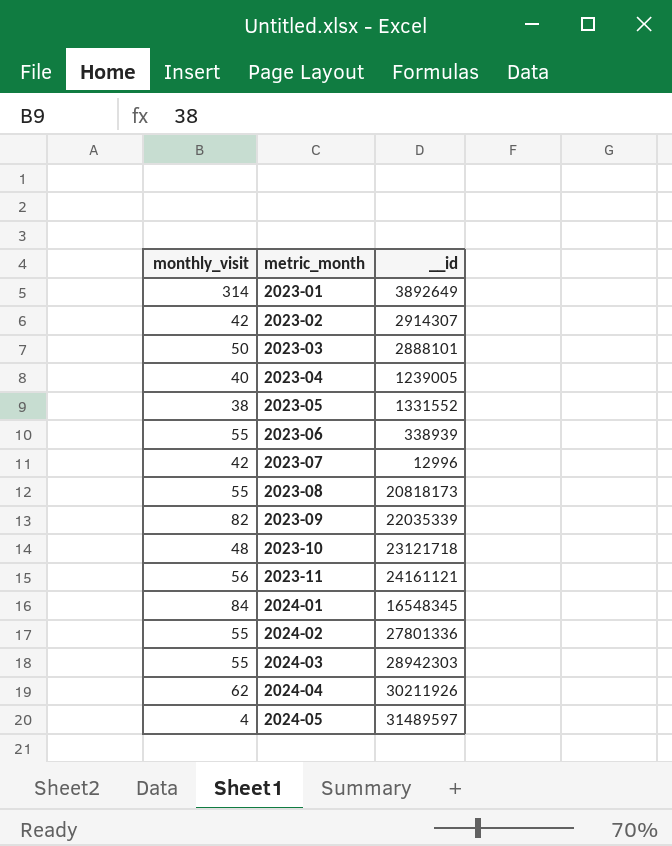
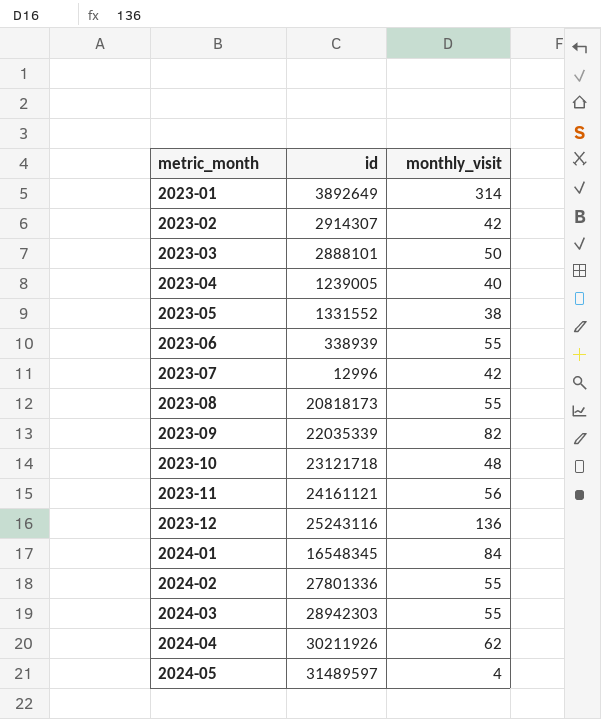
column name: __id -> id
column monthly_visit | position: 1 -> 3
row 2023-12: none -> 25243116 | 136

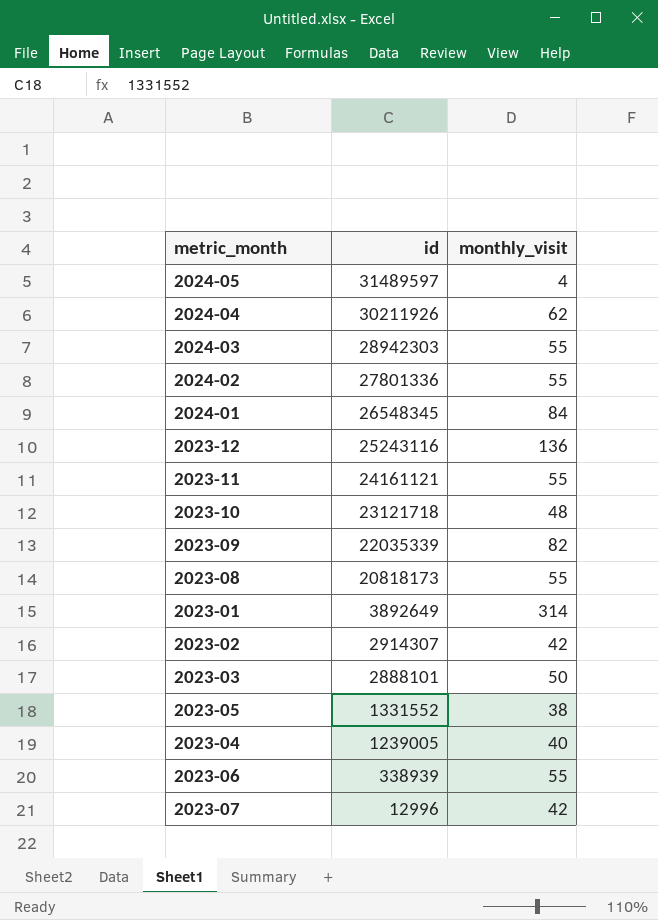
row order: metric_month ascending -> id descending
2024-01 | id: 16548345 -> 26548345
2023-11 | monthly_visit: 56 -> 55

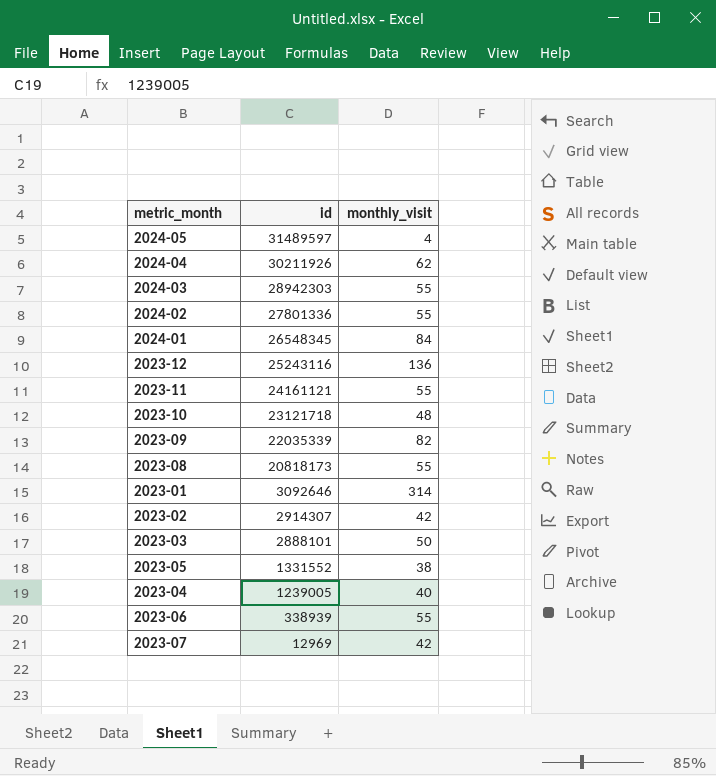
2023-01 | id: 3892649 -> 3092646
2023-07 | id: 12996 -> 12969

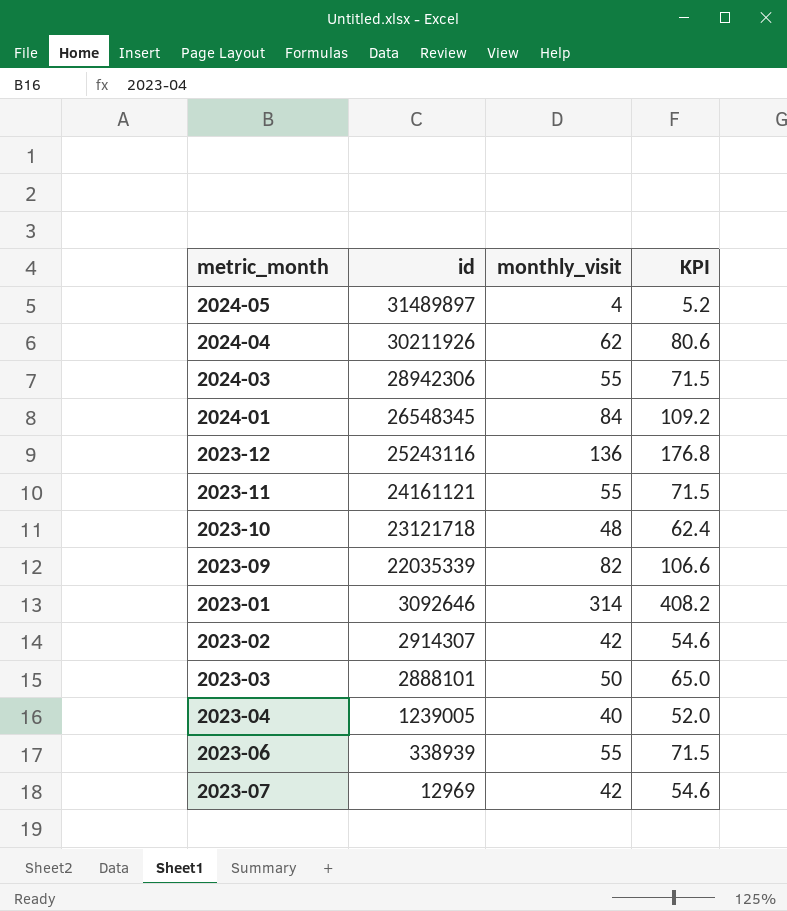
column KPI | formula: none -> [monthly_visit] * 1.3
row 2024-02: 27801336 | 55 -> none
row 2023-08: 20818173 | 55 -> none
row 2023-05: 1331552 | 38 -> none
2024-05 | id: 31489597 -> 31489897
2024-03 | id: 28942303 -> 28942306

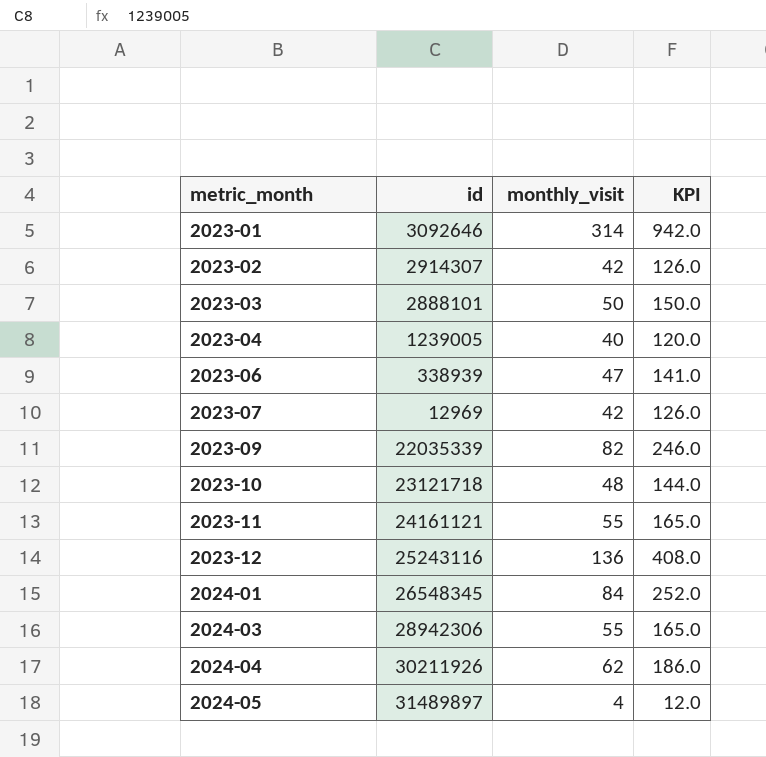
row order: id descending -> metric_month ascending
column KPI | formula: [monthly_visit] * 1.3 -> [monthly_visit] * 3
2023-06 | monthly_visit: 55 -> 47

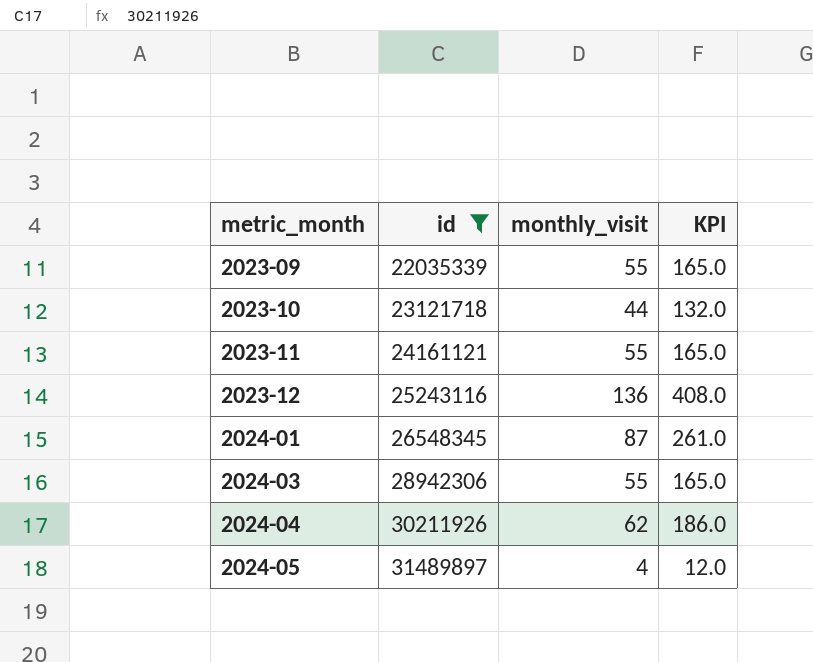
filter: none -> id >= 22035339
2023-09 | monthly_visit: 82 -> 55
2023-09 | KPI: 246.0 -> 165.0
2023-10 | monthly_visit: 48 -> 44
2023-10 | KPI: 144.0 -> 132.0
2024-01 | monthly_visit: 84 -> 87
2024-01 | KPI: 252.0 -> 261.0

